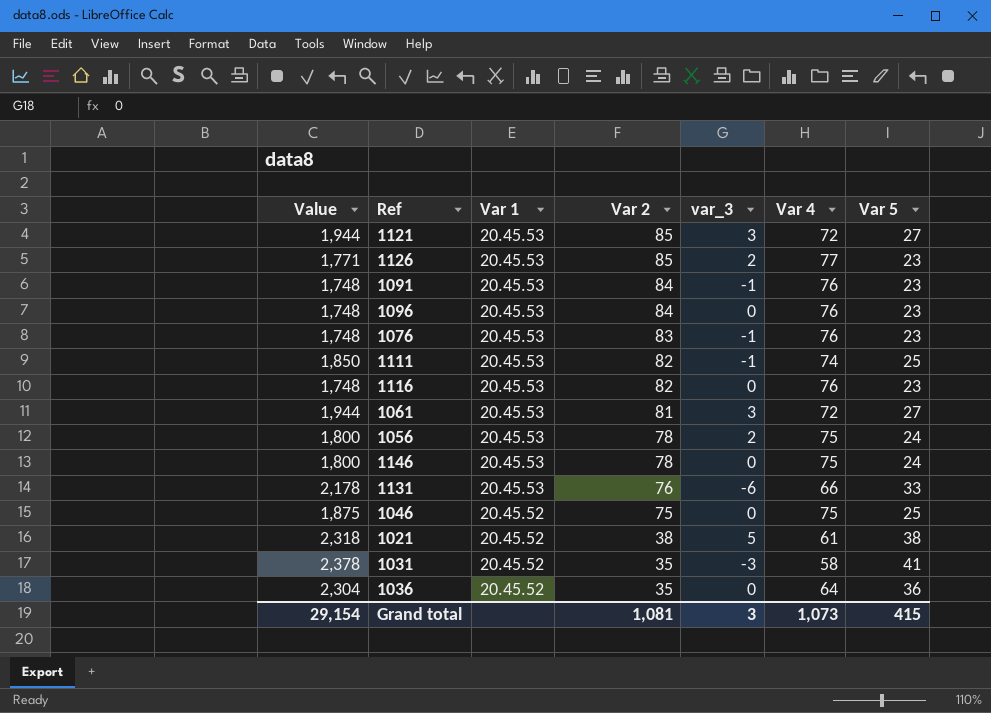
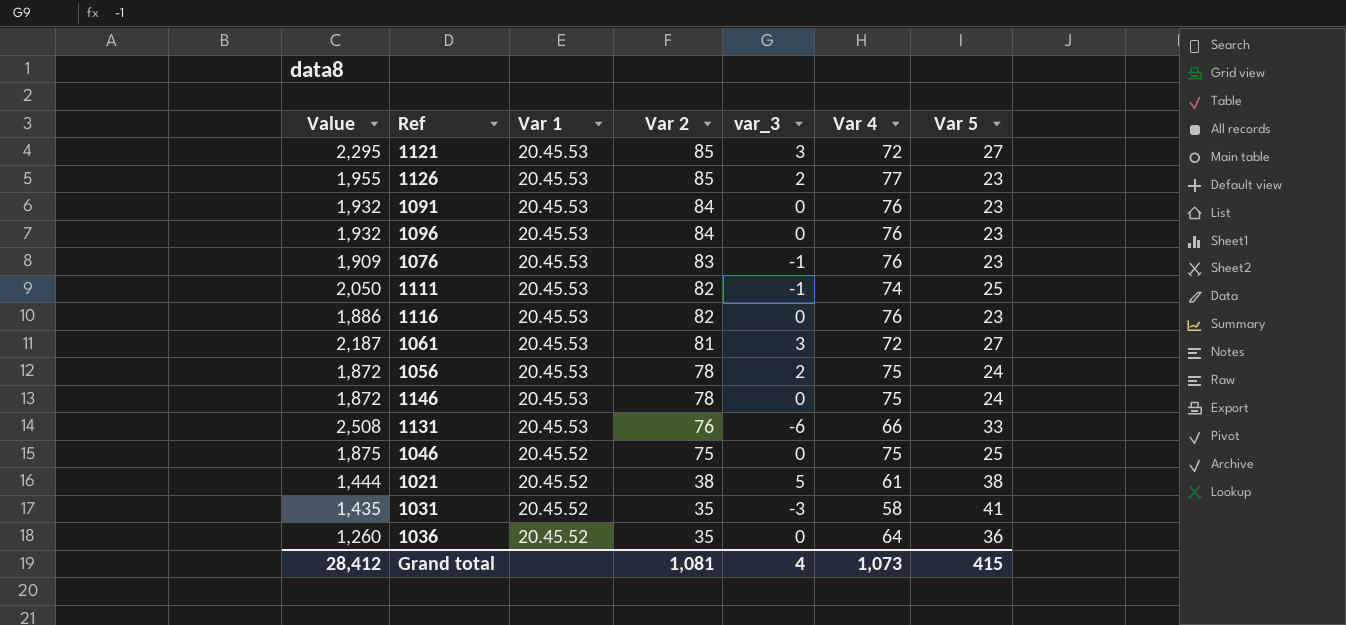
column Value | formula: [Var 4] * [Var 5] -> [Var 2] * [Var 5]
1091 | var_3: -1 -> 0
Grand total | Value: 29,154 -> 28,412
Grand total | var_3: 3 -> 4

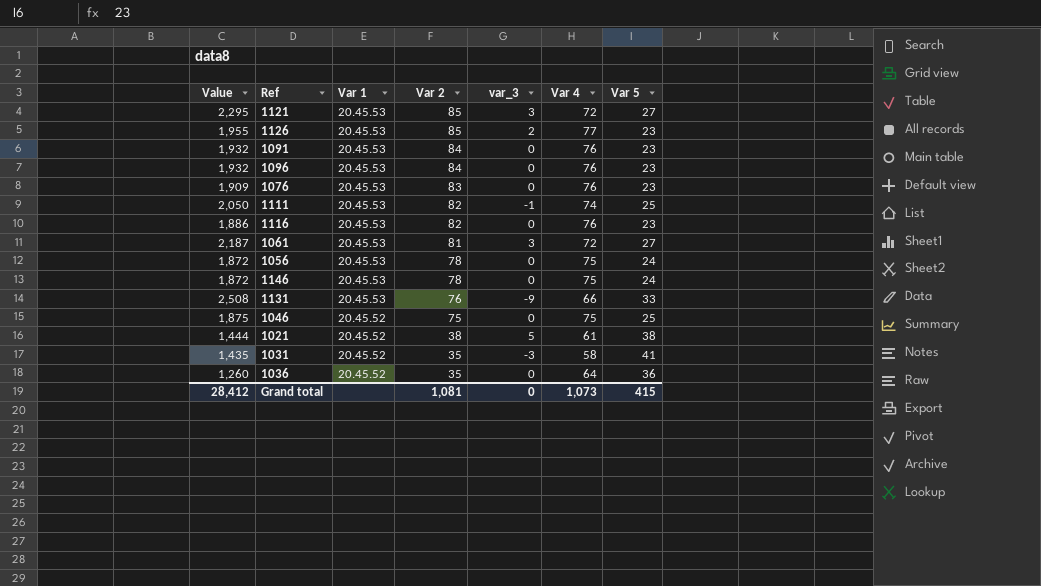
1076 | var_3: -1 -> 0
1056 | var_3: 2 -> 0
1131 | var_3: -6 -> -9
Grand total | var_3: 4 -> 0

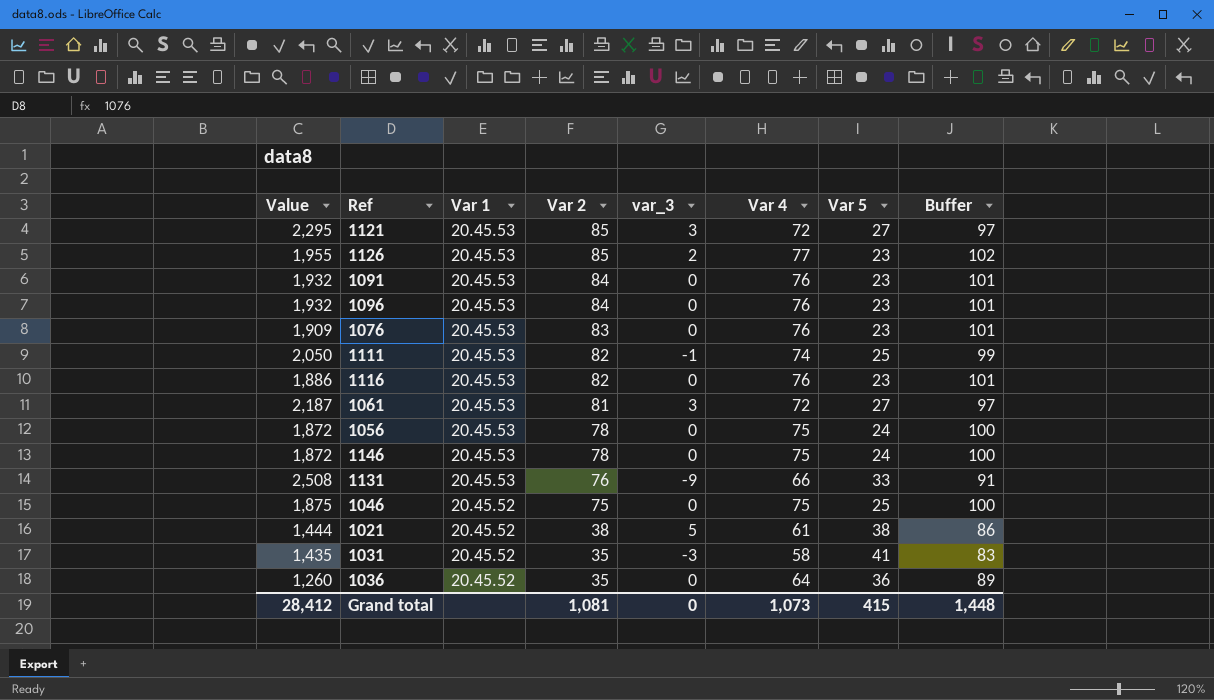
column Buffer | formula: none -> [Var 4] + 25

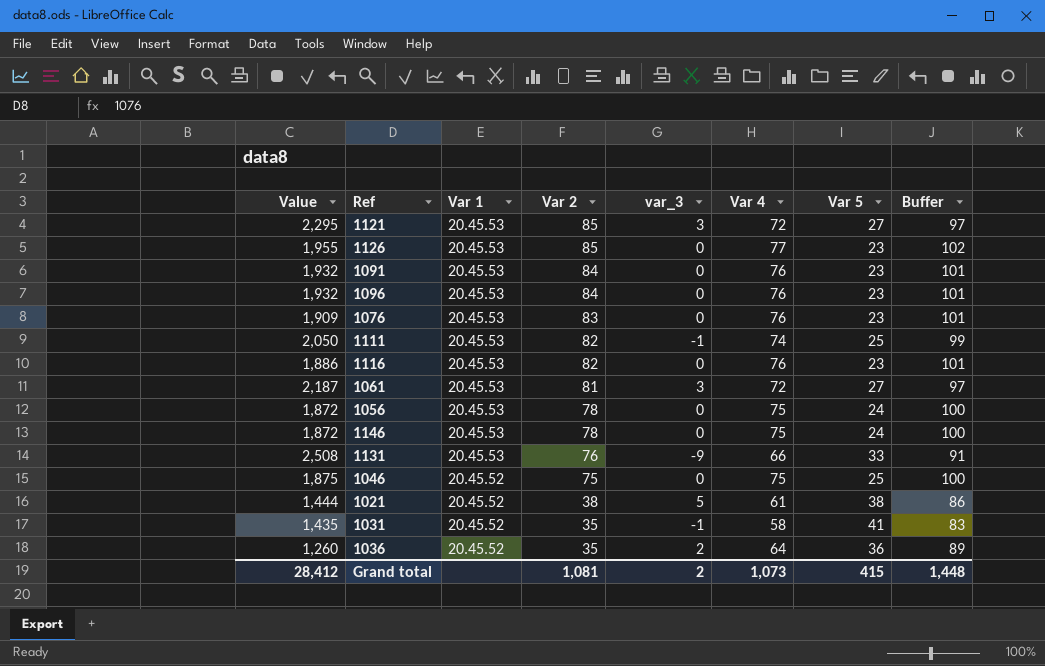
1126 | var_3: 2 -> 0
1031 | var_3: -3 -> -1
1036 | var_3: 0 -> 2
Grand total | var_3: 0 -> 2

